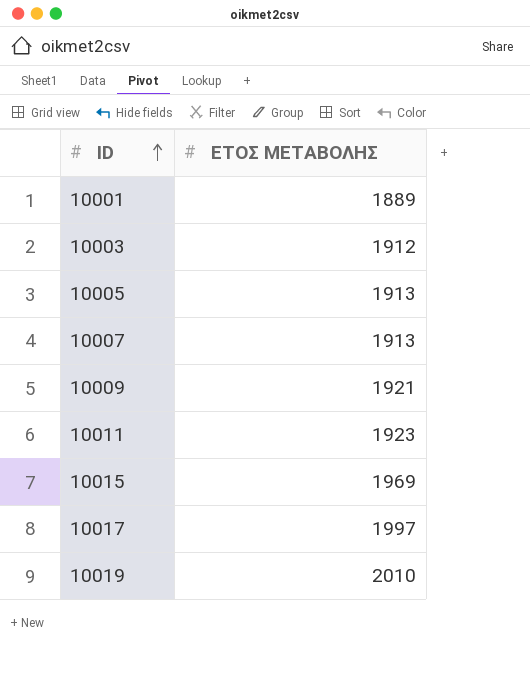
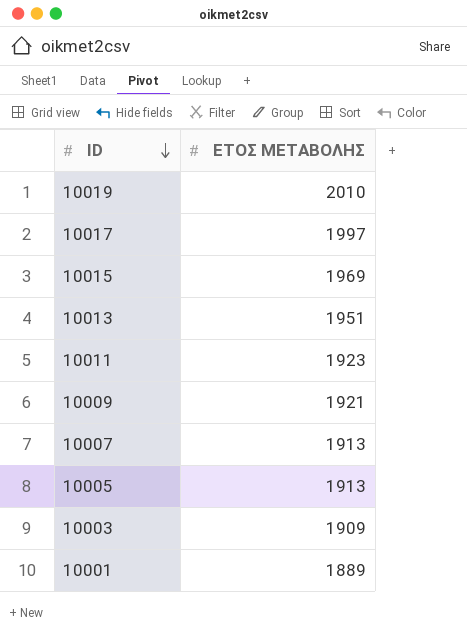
row order: ID ascending -> ID descending
row 10013: none -> 1951
10003 | ΕΤΟΣ ΜΕΤΑΒΟΛΗΣ: 1912 -> 1909

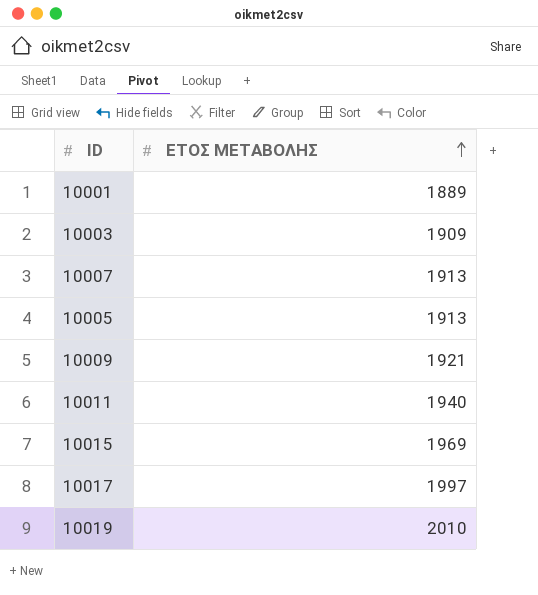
row order: ID descending -> ΕΤΟΣ ΜΕΤΑΒΟΛΗΣ ascending
row 10013: 1951 -> none
10011 | ΕΤΟΣ ΜΕΤΑΒΟΛΗΣ: 1923 -> 1940

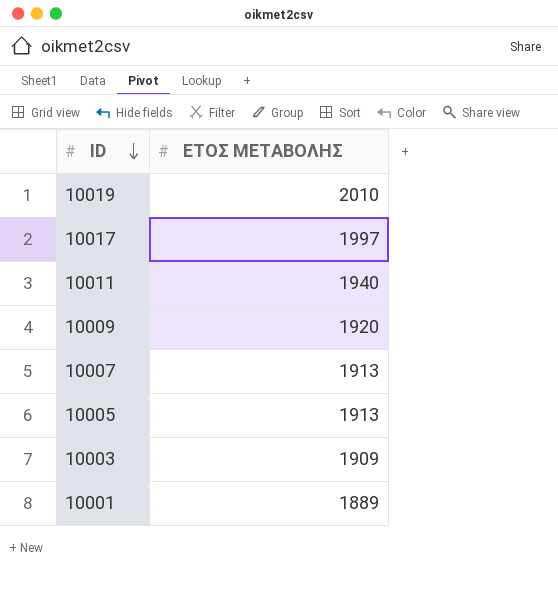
row order: ΕΤΟΣ ΜΕΤΑΒΟΛΗΣ ascending -> ID descending
row 10015: 1969 -> none
10009 | ΕΤΟΣ ΜΕΤΑΒΟΛΗΣ: 1921 -> 1920

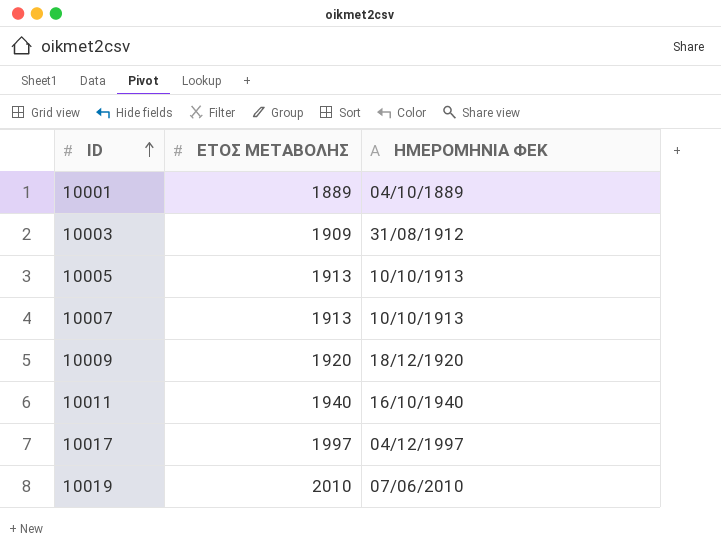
row order: ID descending -> ID ascending
column ΗΜΕΡΟΜΗΝΙΑ ΦΕΚ | position: none -> 3

